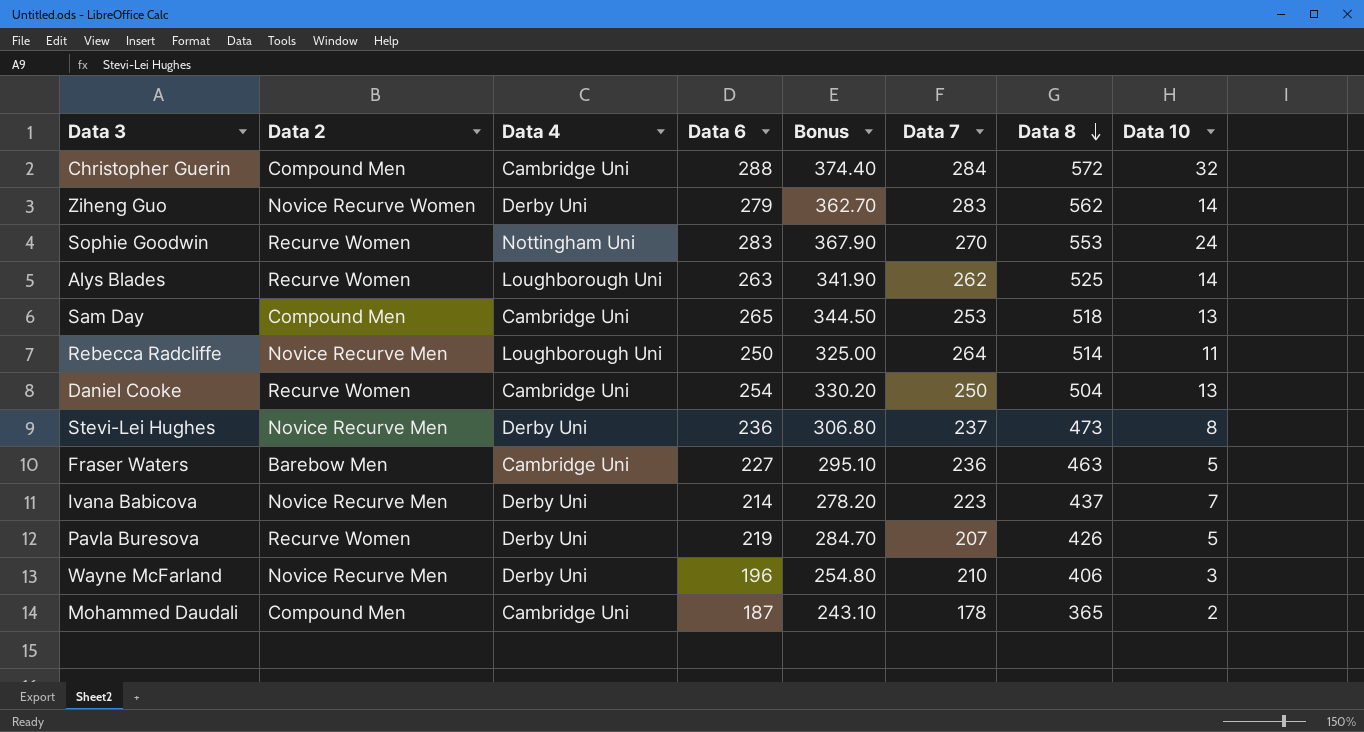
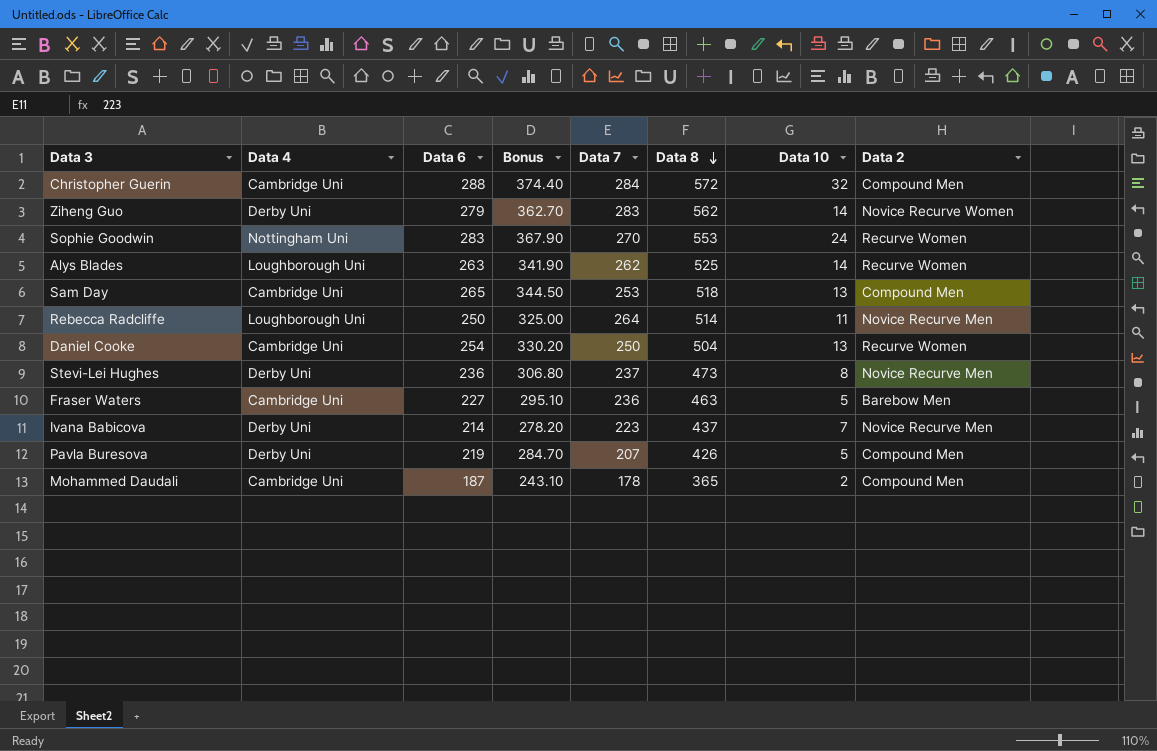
column Data 2 | position: 2 -> 8
row Wayne McFarland: Novice Recurve Men | Derby Uni | 196 | 254.80 | 210 | 406 | 3 -> none
Pavla Buresova | Data 2: Recurve Women -> Compound Men

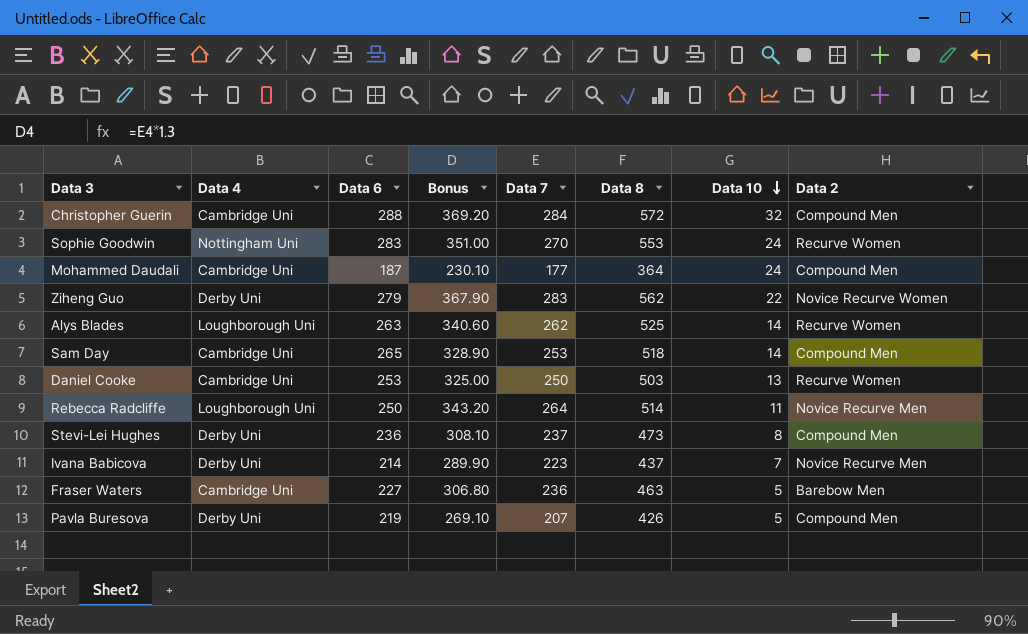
row order: Data 8 descending -> Data 10 descending
column Bonus | formula: [Data 6] * 1.3 -> [Data 7] * 1.3
Mohammed Daudali | Data 7: 178 -> 177
Mohammed Daudali | Data 8: 365 -> 364
Mohammed Daudali | Data 10: 2 -> 24
Ziheng Guo | Data 10: 14 -> 22
Sam Day | Data 10: 13 -> 14
Daniel Cooke | Data 6: 254 -> 253
Daniel Cooke | Data 8: 504 -> 503
Stevi-Lei Hughes | Data 2: Novice Recurve Men -> Compound Men

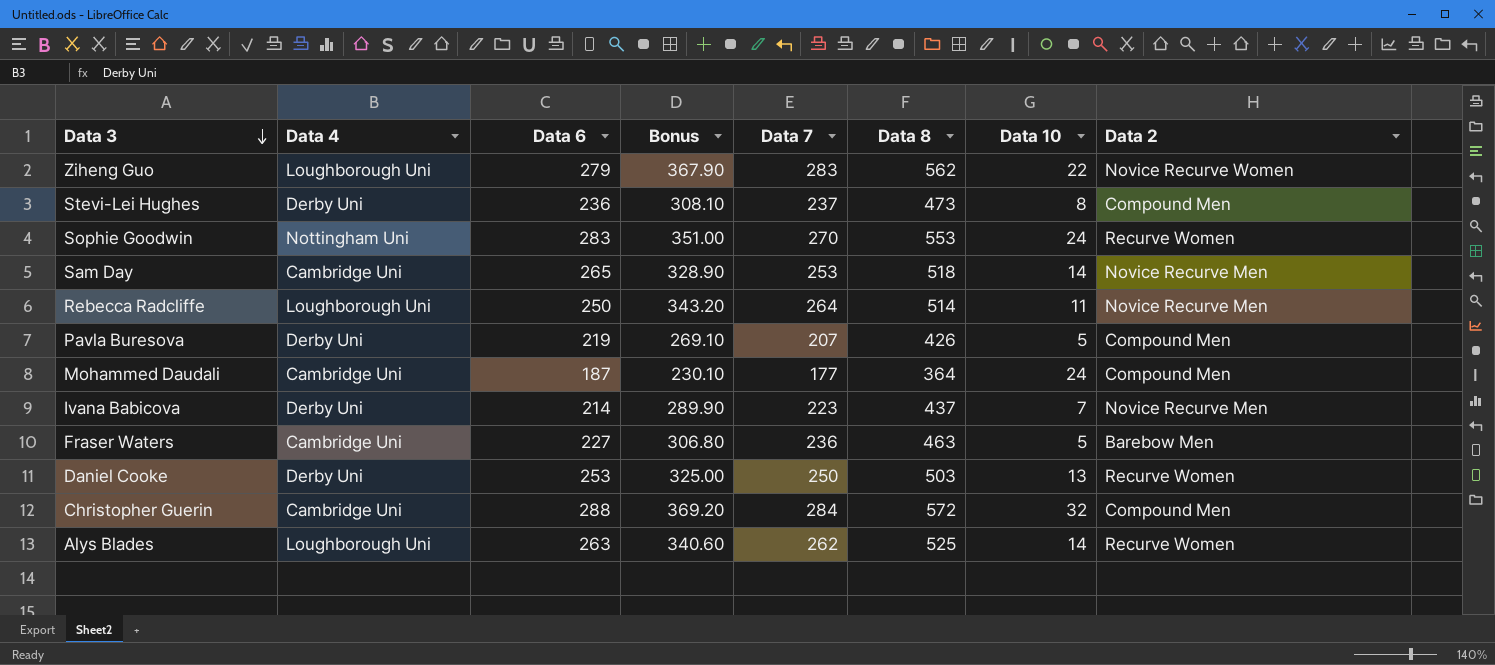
row order: Data 10 descending -> Data 3 descending
Ziheng Guo | Data 4: Derby Uni -> Loughborough Uni
Sam Day | Data 2: Compound Men -> Novice Recurve Men
Daniel Cooke | Data 4: Cambridge Uni -> Derby Uni

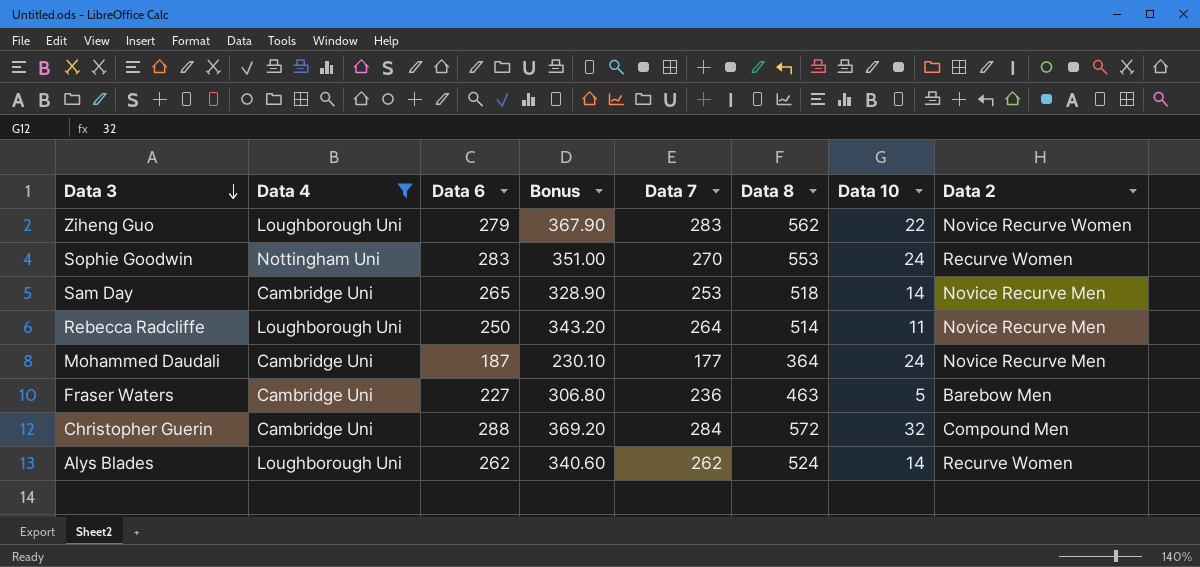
filter: none -> Data 4 != Derby Uni
Mohammed Daudali | Data 2: Compound Men -> Novice Recurve Men
Alys Blades | Data 6: 263 -> 262
Alys Blades | Data 8: 525 -> 524

